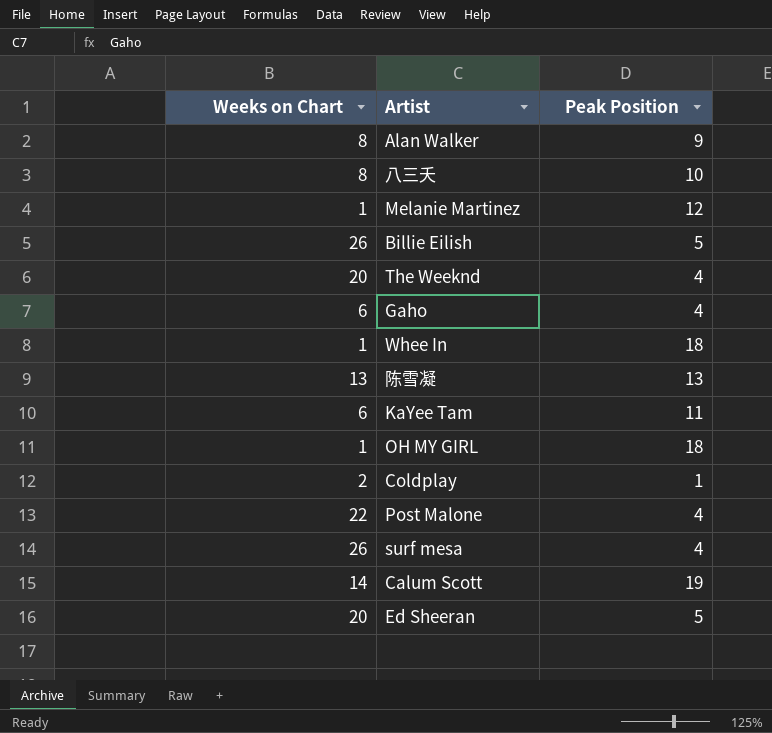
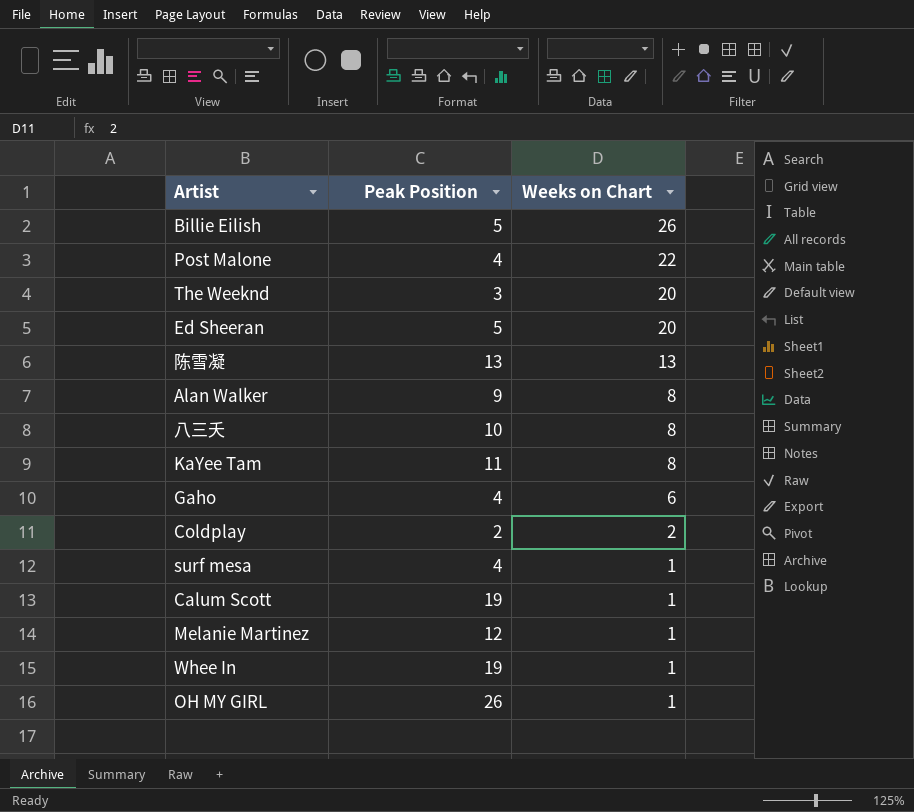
row order: none -> Weeks on Chart descending
column Weeks on Chart | position: 1 -> 3
The Weeknd | Peak Position: 4 -> 3
KaYee Tam | Weeks on Chart: 6 -> 8
Coldplay | Peak Position: 1 -> 2
surf mesa | Weeks on Chart: 26 -> 1
Calum Scott | Weeks on Chart: 14 -> 1
Whee In | Peak Position: 18 -> 19
OH MY GIRL | Peak Position: 18 -> 26

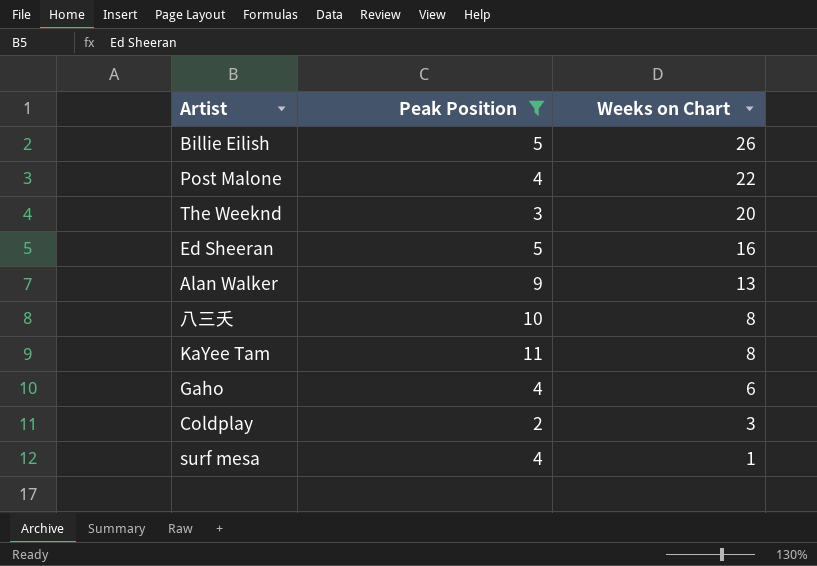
filter: none -> Peak Position <= 11
Ed Sheeran | Weeks on Chart: 20 -> 16
Alan Walker | Weeks on Chart: 8 -> 13
Coldplay | Weeks on Chart: 2 -> 3

